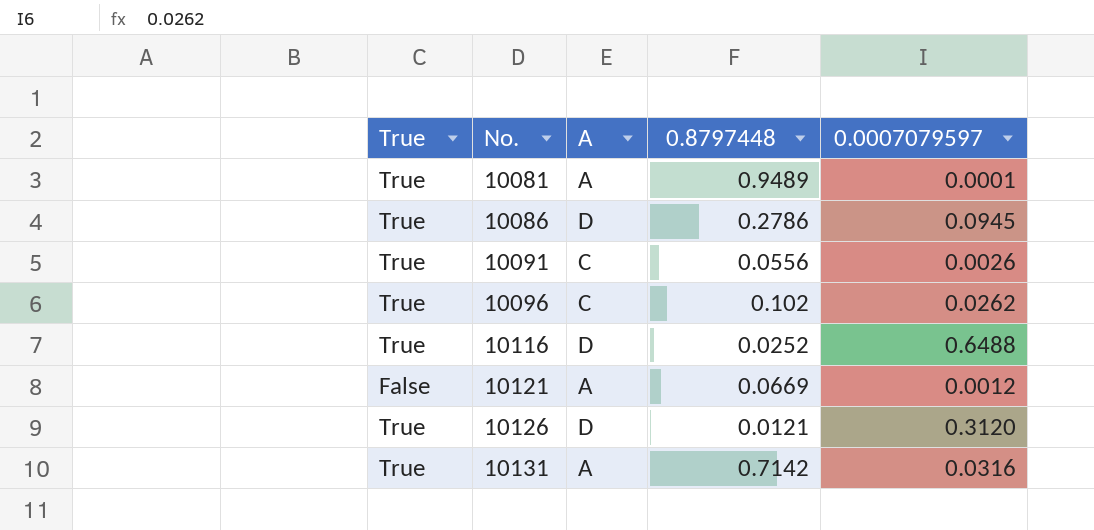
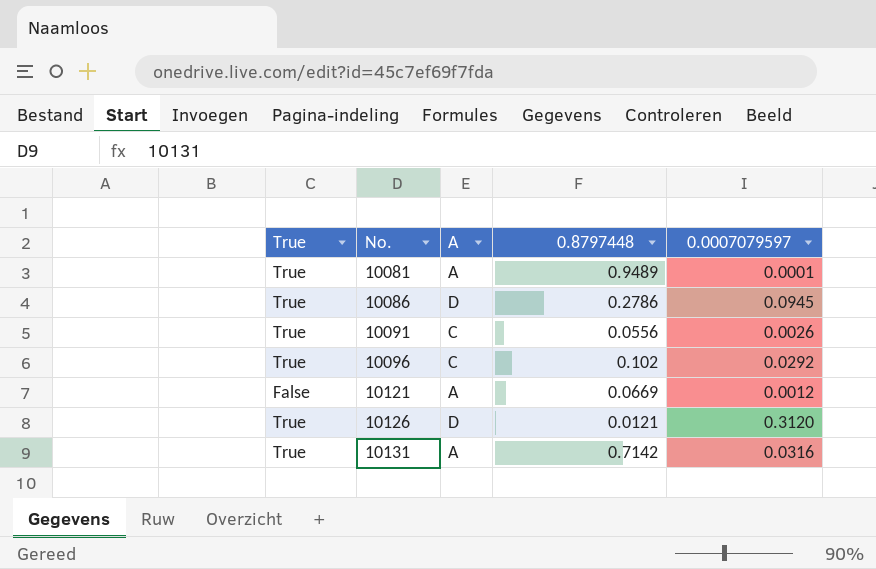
row 10116: True | D | 0.0252 | 0.6488 -> none
10096 | 0.0007079597: 0.0262 -> 0.0292

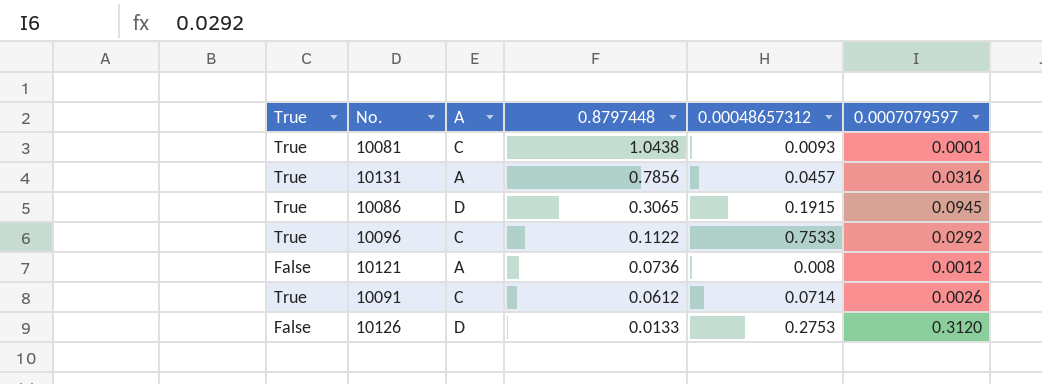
row order: No. ascending -> 0.8797448 descending
column 0.00048657312 | position: none -> 5
10081 | A: A -> C
10081 | 0.8797448: 0.9489 -> 1.0438
10131 | 0.8797448: 0.7142 -> 0.7856
10086 | 0.8797448: 0.2786 -> 0.3065
10096 | 0.8797448: 0.102 -> 0.1122
10121 | 0.8797448: 0.0669 -> 0.0736
10091 | 0.8797448: 0.0556 -> 0.0612
10126 | True: True -> False
10126 | 0.8797448: 0.0121 -> 0.0133

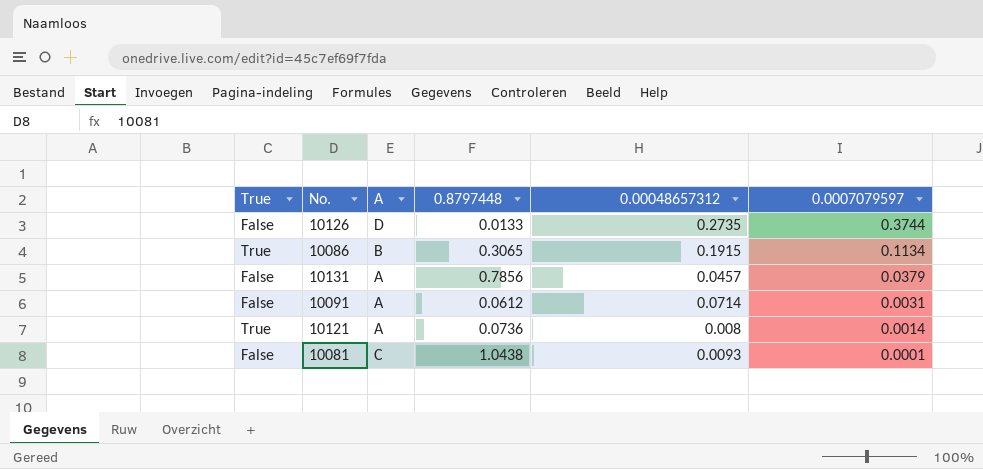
row order: 0.8797448 descending -> 0.0007079597 descending
row 10096: True | C | 0.1122 | 0.7533 | 0.0292 -> none
10126 | 0.00048657312: 0.2753 -> 0.2735
10126 | 0.0007079597: 0.3120 -> 0.3744
10086 | A: D -> B
10086 | 0.0007079597: 0.0945 -> 0.1134
10131 | True: True -> False
10131 | 0.0007079597: 0.0316 -> 0.0379
10091 | True: True -> False
10091 | A: C -> A
10091 | 0.0007079597: 0.0026 -> 0.0031
10121 | True: False -> True
10121 | 0.0007079597: 0.0012 -> 0.0014
10081 | True: True -> False

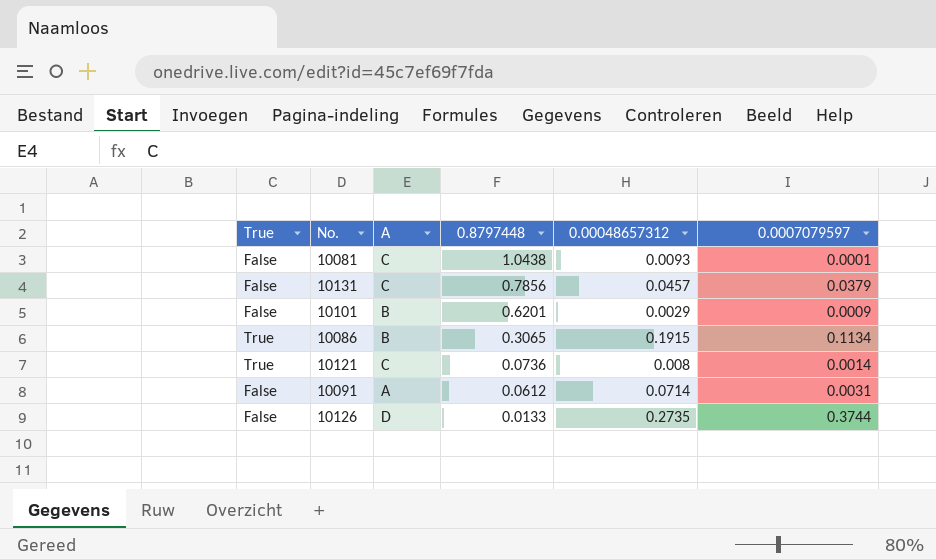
row order: 0.0007079597 descending -> 0.8797448 descending
10131 | A: A -> C
row 10101: none -> False | B | 0.6201 | 0.0029 | 0.0009
10121 | A: A -> C

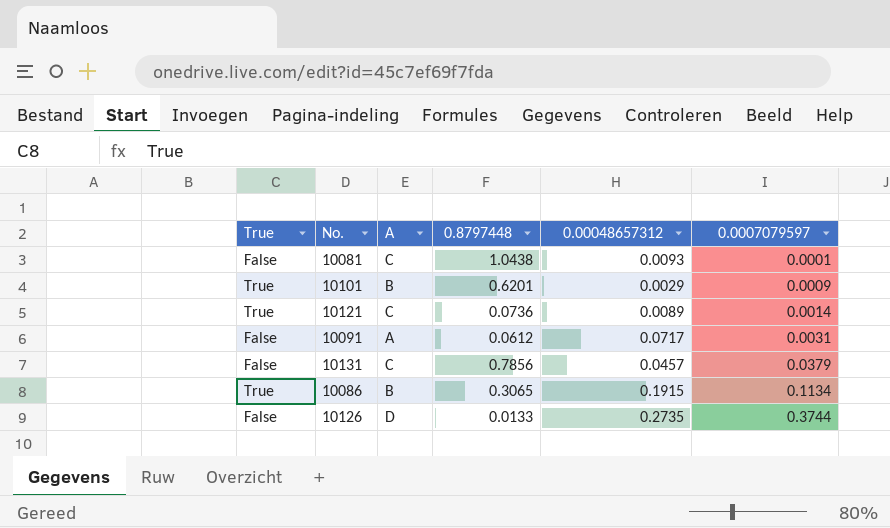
row order: 0.8797448 descending -> 0.0007079597 ascending
10101 | True: False -> True
10121 | 0.00048657312: 0.008 -> 0.0089
10091 | 0.00048657312: 0.0714 -> 0.0717

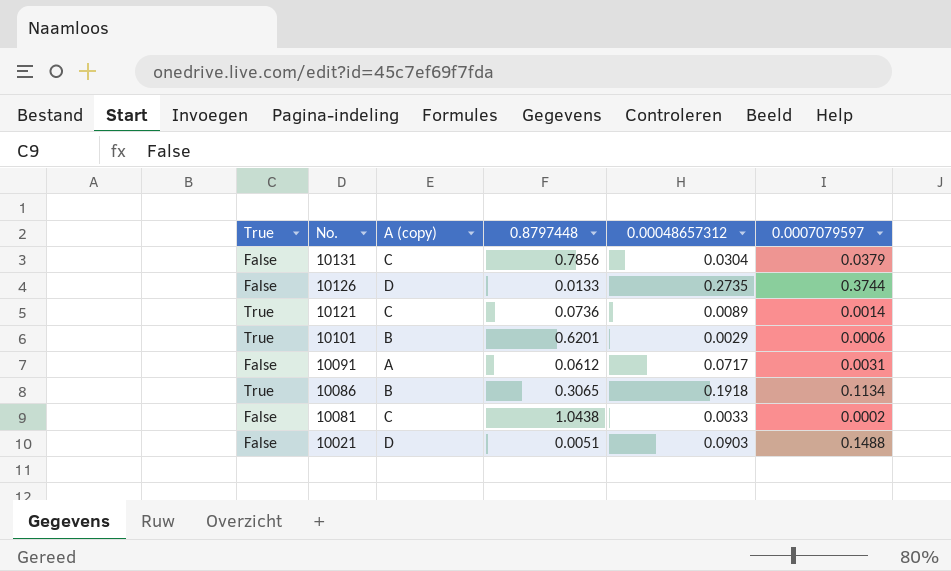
row order: 0.0007079597 ascending -> No. descending
column name: A -> A (copy)
10131 | 0.00048657312: 0.0457 -> 0.0304
10101 | 0.0007079597: 0.0009 -> 0.0006
10086 | 0.00048657312: 0.1915 -> 0.1918
10081 | 0.00048657312: 0.0093 -> 0.0033
10081 | 0.0007079597: 0.0001 -> 0.0002
row 10021: none -> False | D | 0.0051 | 0.0903 | 0.1488

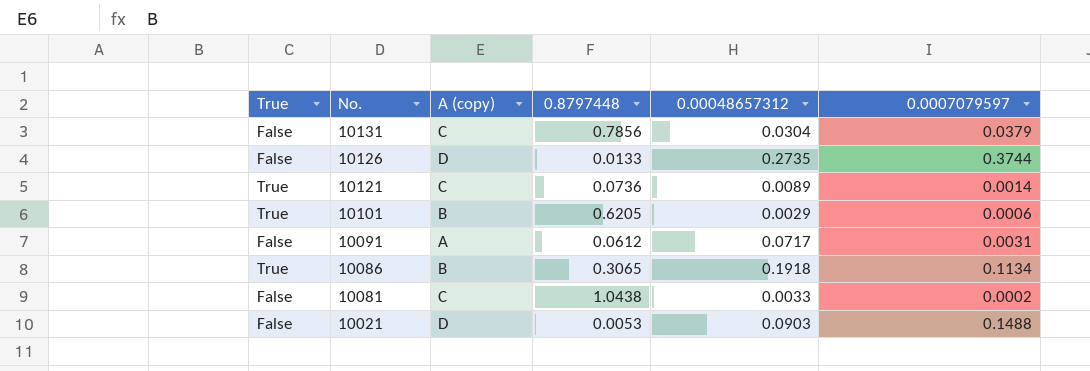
10101 | 0.8797448: 0.6201 -> 0.6205
10021 | 0.8797448: 0.0051 -> 0.0053

